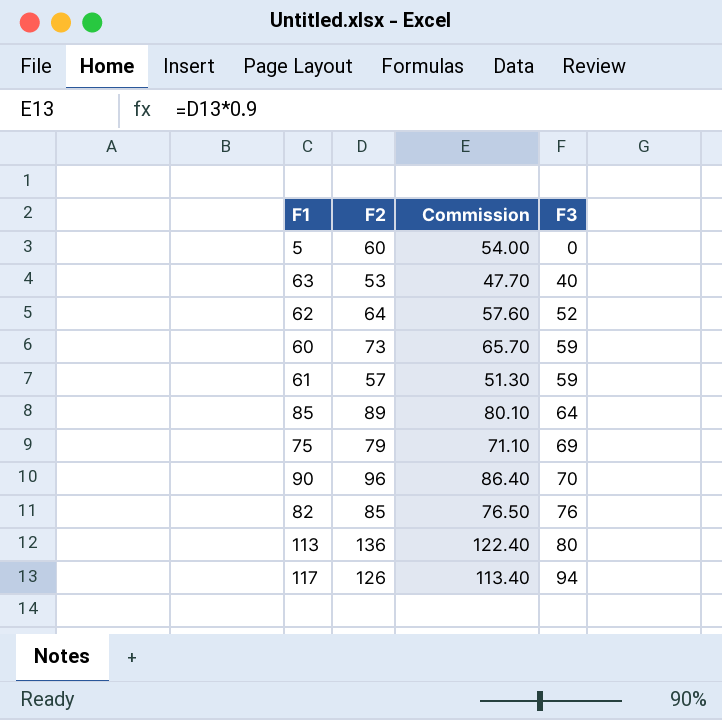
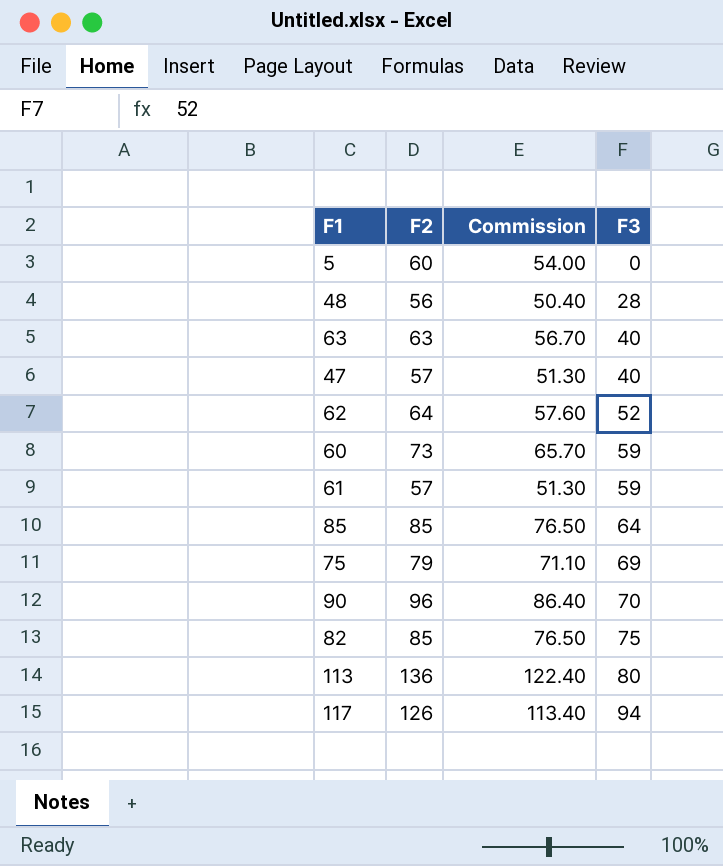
row 48: none -> 56 | 50.40 | 28
63 | F2: 53 -> 63
63 | Commission: 47.70 -> 56.70
row 47: none -> 57 | 51.30 | 40
85 | F2: 89 -> 85
85 | Commission: 80.10 -> 76.50
82 | F3: 76 -> 75

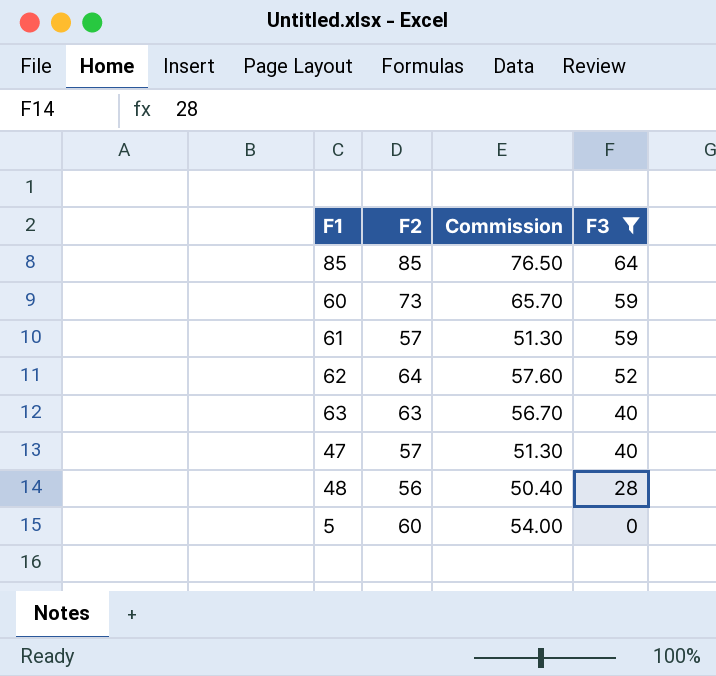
filter: none -> F3 <= 64
row order: F3 ascending -> F3 descending

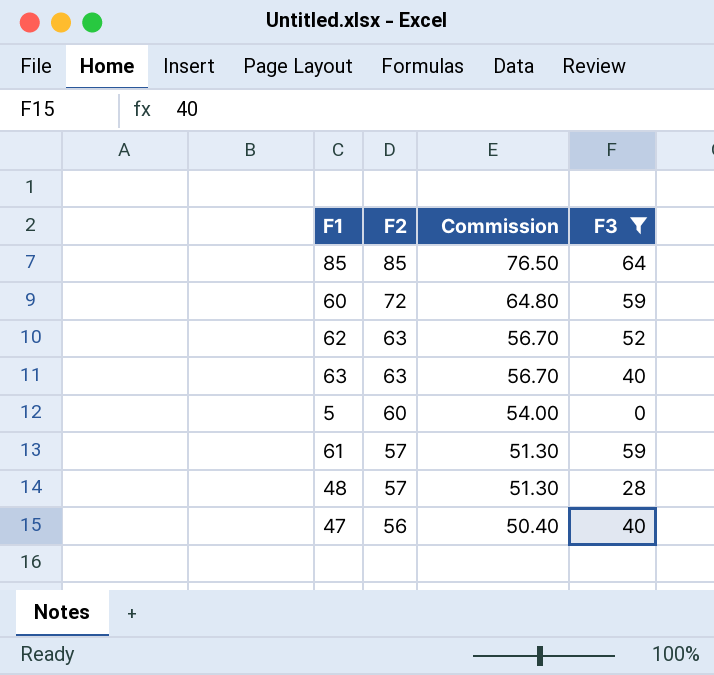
row order: F3 descending -> F2 descending
60 | F2: 73 -> 72
60 | Commission: 65.70 -> 64.80
62 | F2: 64 -> 63
62 | Commission: 57.60 -> 56.70
48 | F2: 56 -> 57
48 | Commission: 50.40 -> 51.30
47 | F2: 57 -> 56
47 | Commission: 51.30 -> 50.40

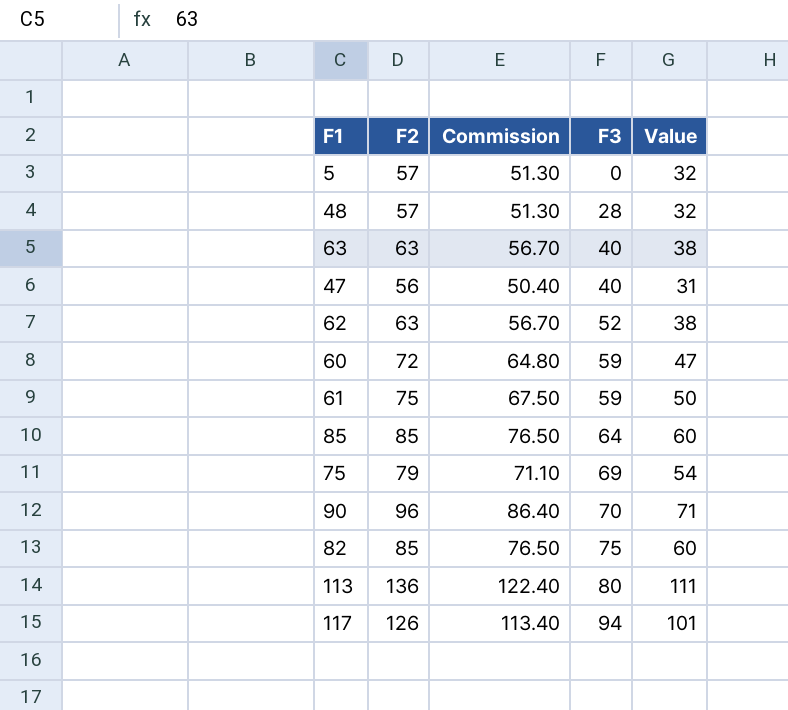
filter: F3 <= 64 -> none
row order: F2 descending -> F3 ascending
column Value | formula: none -> [F2] - 25
5 | F2: 60 -> 57
5 | Commission: 54.00 -> 51.30
61 | F2: 57 -> 75
61 | Commission: 51.30 -> 67.50

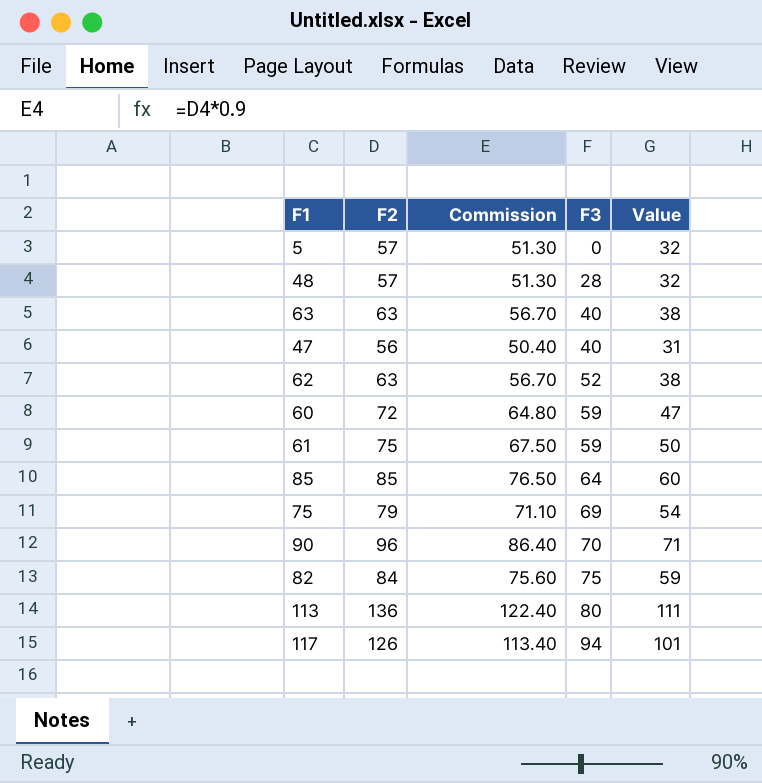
82 | F2: 85 -> 84
82 | Commission: 76.50 -> 75.60
82 | Value: 60 -> 59

